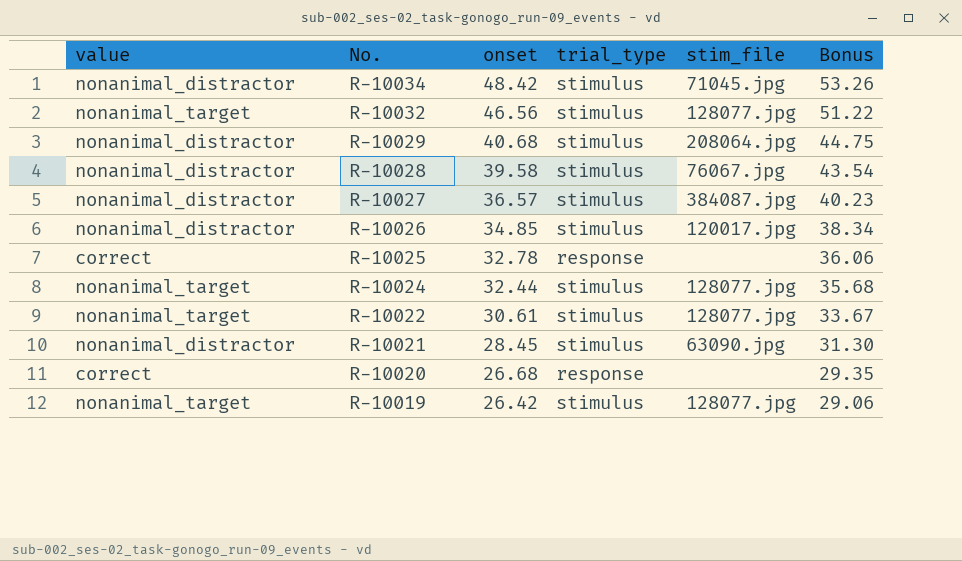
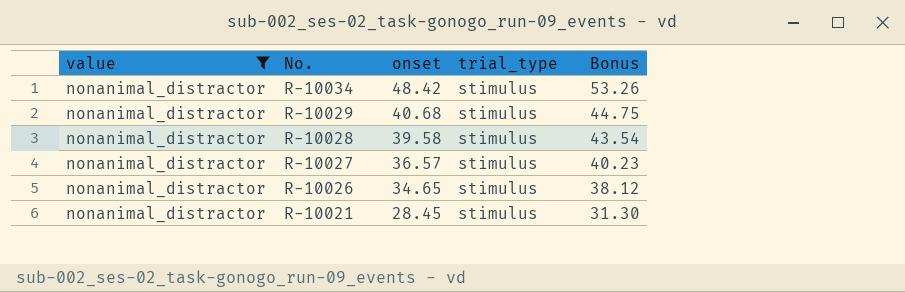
filter: none -> value = nonanimal_distractor
column stim_file | position: 5 -> none
R-10026 | onset: 34.85 -> 34.65
R-10026 | Bonus: 38.34 -> 38.12

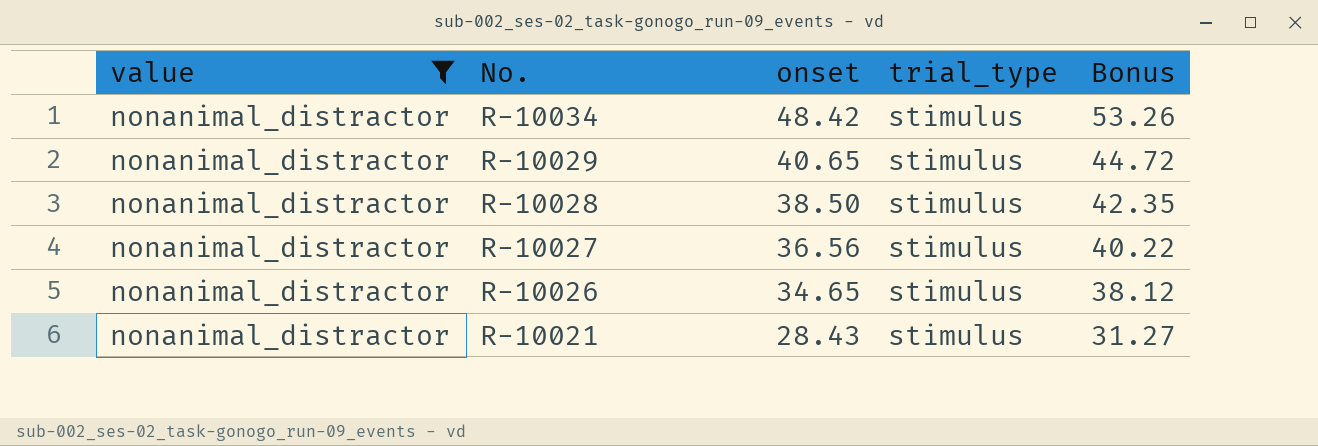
R-10029 | onset: 40.68 -> 40.65
R-10029 | Bonus: 44.75 -> 44.72
R-10028 | onset: 39.58 -> 38.50
R-10028 | Bonus: 43.54 -> 42.35
R-10027 | onset: 36.57 -> 36.56
R-10027 | Bonus: 40.23 -> 40.22
R-10021 | onset: 28.45 -> 28.43
R-10021 | Bonus: 31.30 -> 31.27

